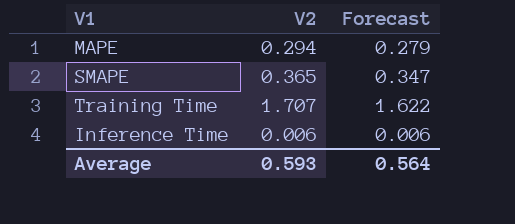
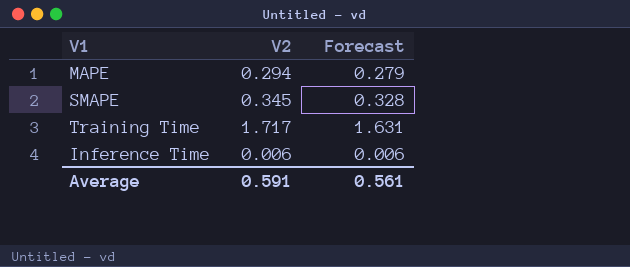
SMAPE | V2: 0.365 -> 0.345
SMAPE | Forecast: 0.347 -> 0.328
Training Time | V2: 1.707 -> 1.717
Training Time | Forecast: 1.622 -> 1.631
Average | V2: 0.593 -> 0.591
Average | Forecast: 0.564 -> 0.561

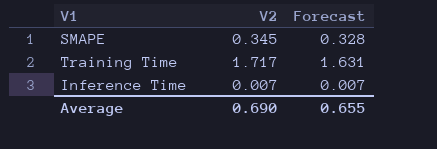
row MAPE: 0.294 | 0.279 -> none
Inference Time | V2: 0.006 -> 0.007
Inference Time | Forecast: 0.006 -> 0.007
Average | V2: 0.591 -> 0.690
Average | Forecast: 0.561 -> 0.655

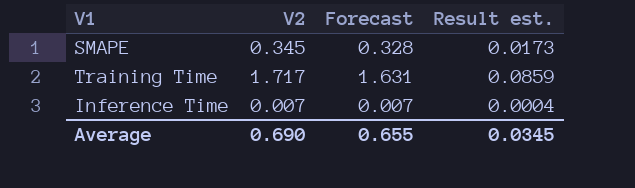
column Result est. | formula: none -> [V2] * 0.05

